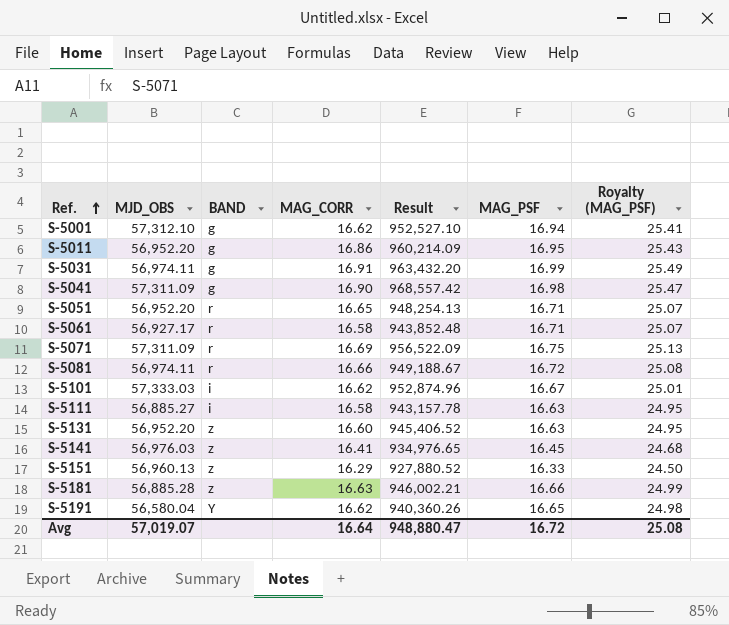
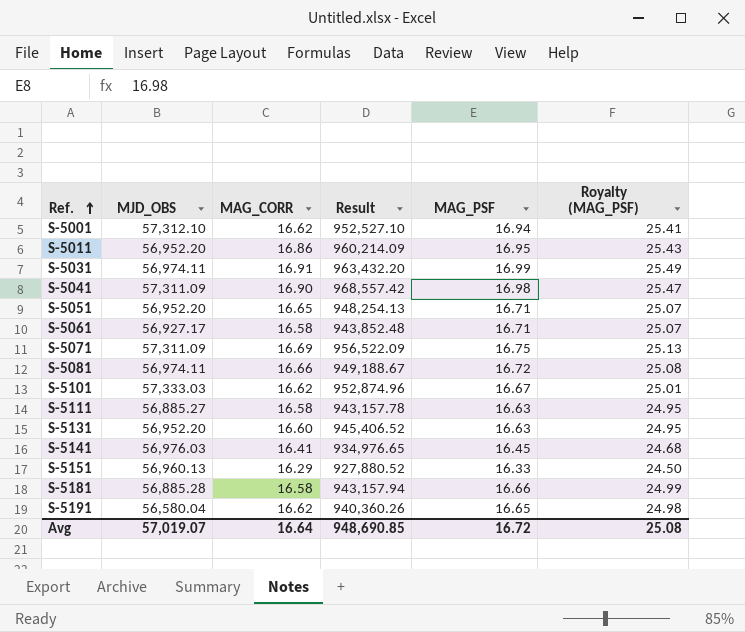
column BAND | position: 3 -> none
S-5181 | MAG_CORR: 16.63 -> 16.58
S-5181 | Result: 946,002.21 -> 943,157.94
Avg | Result: 948,880.47 -> 948,690.85

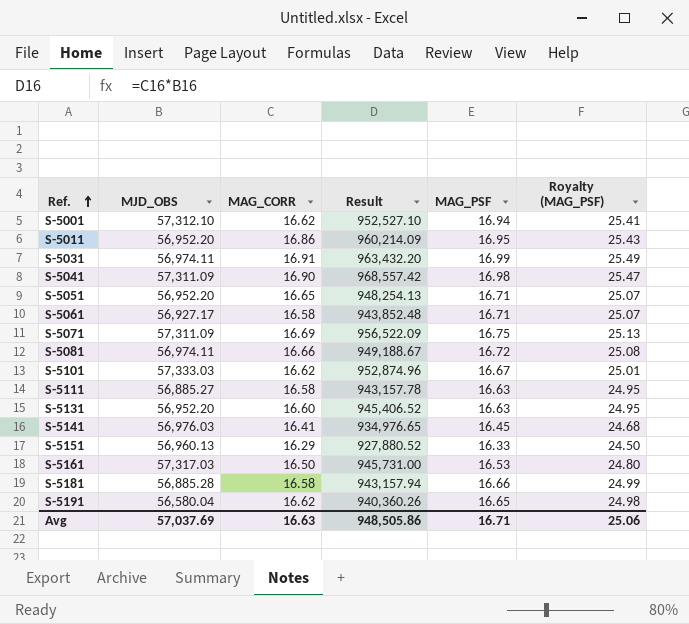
row S-5161: none -> 57,317.03 | 16.50 | 945,731.00 | 16.53 | 24.80
Avg | MJD_OBS: 57,019.07 -> 57,037.69
Avg | MAG_CORR: 16.64 -> 16.63
Avg | Result: 948,690.85 -> 948,505.86
Avg | MAG_PSF: 16.72 -> 16.71
Avg | Royalty (MAG_PSF): 25.08 -> 25.06

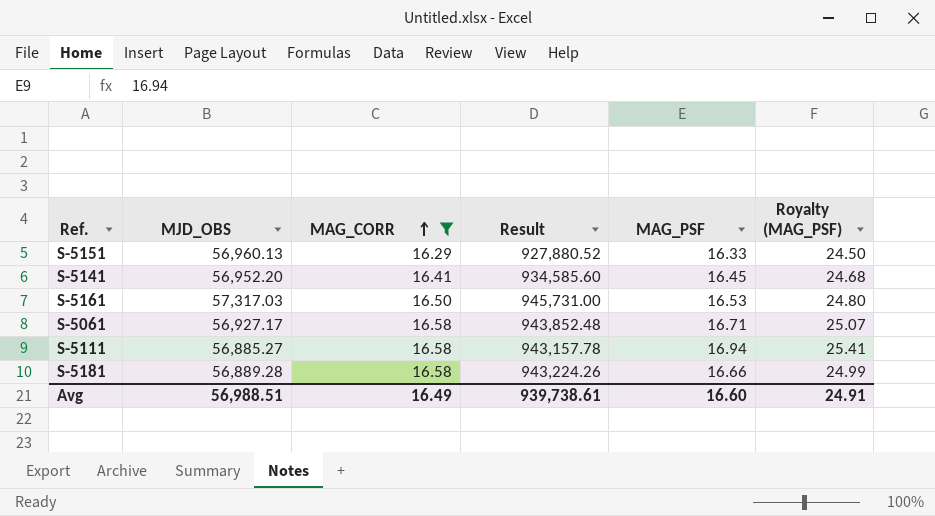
filter: none -> MAG_CORR <= 16.58
row order: Ref. ascending -> MAG_CORR ascending
S-5141 | MJD_OBS: 56,976.03 -> 56,952.20
S-5141 | Result: 934,976.65 -> 934,585.60
S-5111 | MAG_PSF: 16.63 -> 16.94
S-5111 | Royalty (MAG_PSF): 24.95 -> 25.41
S-5181 | MJD_OBS: 56,885.28 -> 56,889.28
S-5181 | Result: 943,157.94 -> 943,224.26
Avg | MJD_OBS: 57,037.69 -> 56,988.51
Avg | MAG_CORR: 16.63 -> 16.49
Avg | Result: 948,505.86 -> 939,738.61
Avg | MAG_PSF: 16.71 -> 16.60
Avg | Royalty (MAG_PSF): 25.06 -> 24.91

